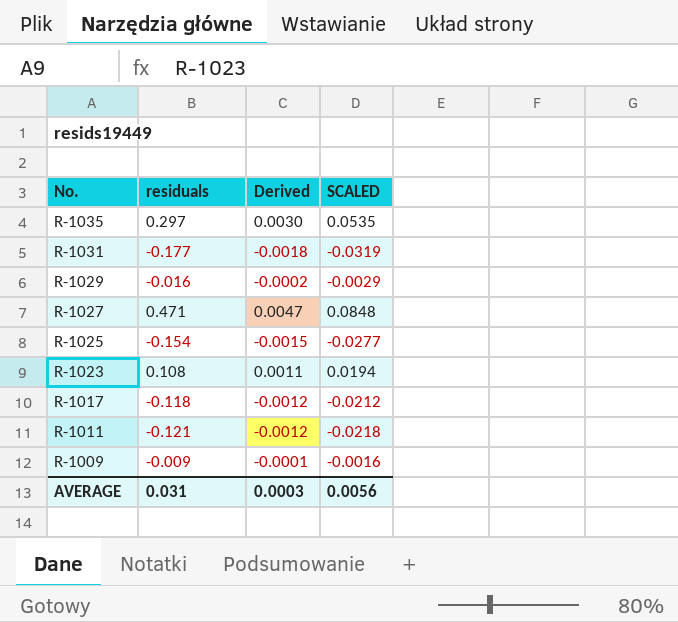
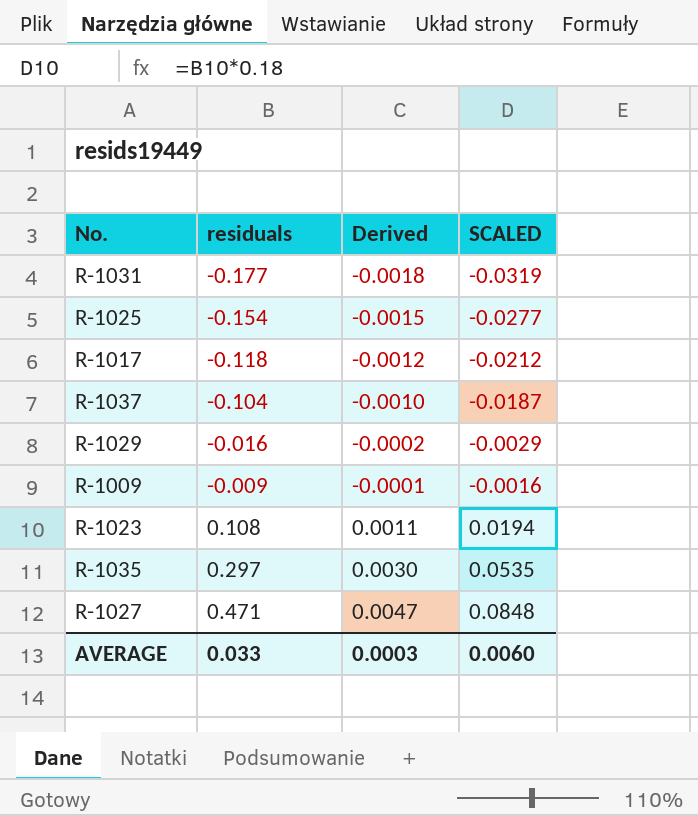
row order: No. descending -> residuals ascending
row R-1011: -0.121 | -0.0012 | -0.0218 -> none
row R-1037: none -> -0.104 | -0.0010 | -0.0187
AVERAGE | residuals: 0.031 -> 0.033
AVERAGE | SCALED: 0.0056 -> 0.0060

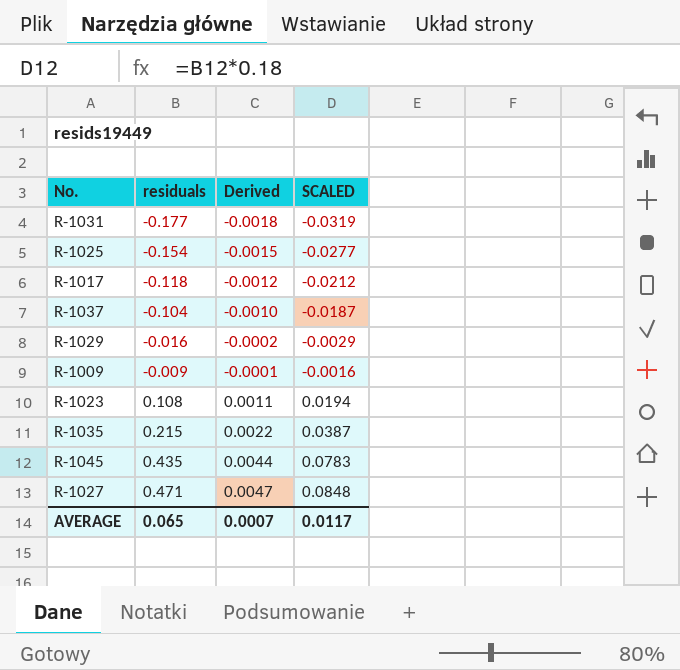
R-1035 | residuals: 0.297 -> 0.215
R-1035 | Derived: 0.0030 -> 0.0022
R-1035 | SCALED: 0.0535 -> 0.0387
row R-1045: none -> 0.435 | 0.0044 | 0.0783
AVERAGE | residuals: 0.033 -> 0.065
AVERAGE | Derived: 0.0003 -> 0.0007
AVERAGE | SCALED: 0.0060 -> 0.0117

